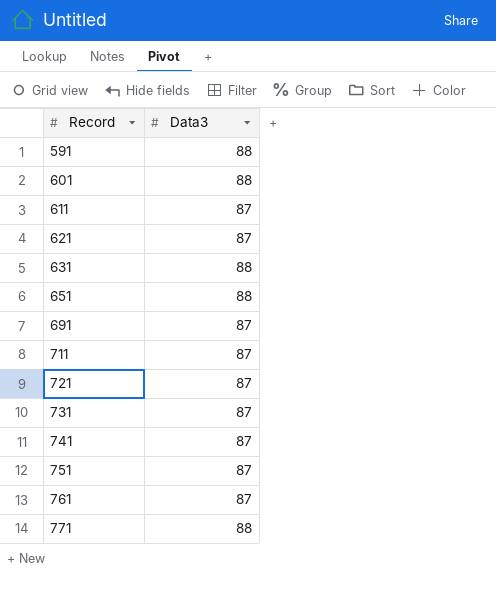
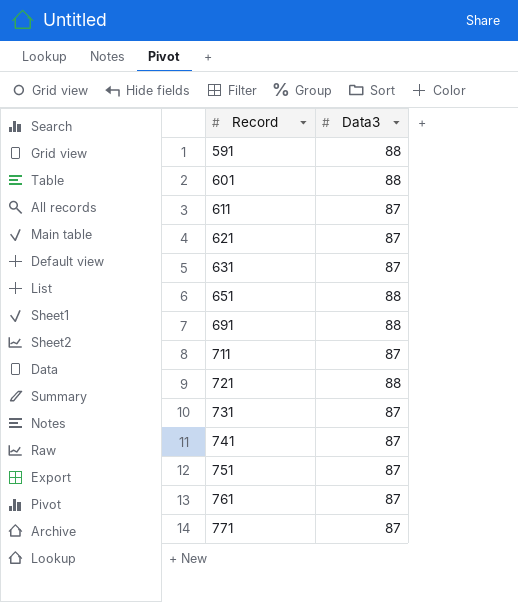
631 | Data3: 88 -> 87
691 | Data3: 87 -> 88
721 | Data3: 87 -> 88
771 | Data3: 88 -> 87

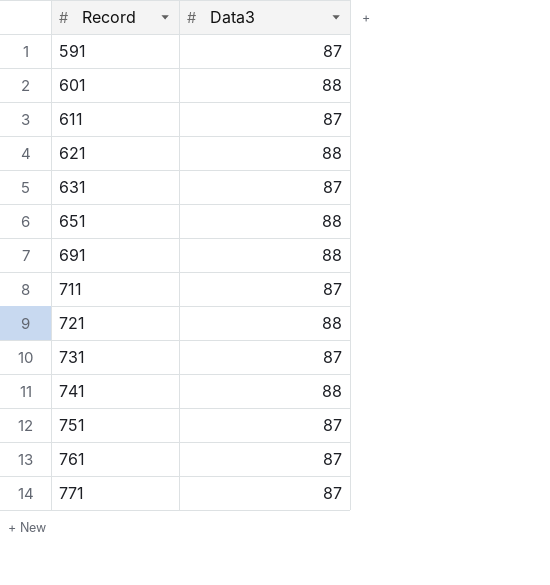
591 | Data3: 88 -> 87
621 | Data3: 87 -> 88
741 | Data3: 87 -> 88

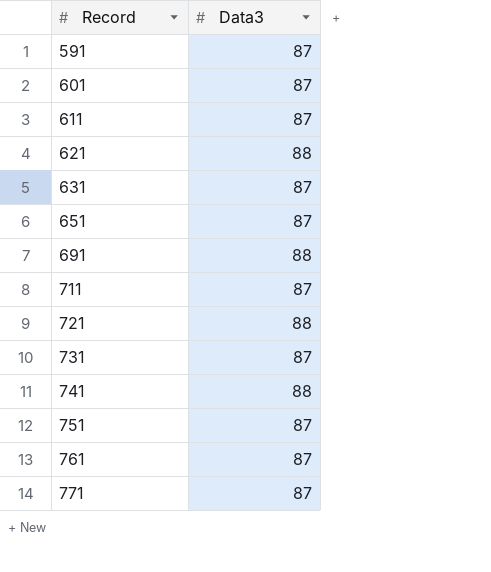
601 | Data3: 88 -> 87
651 | Data3: 88 -> 87

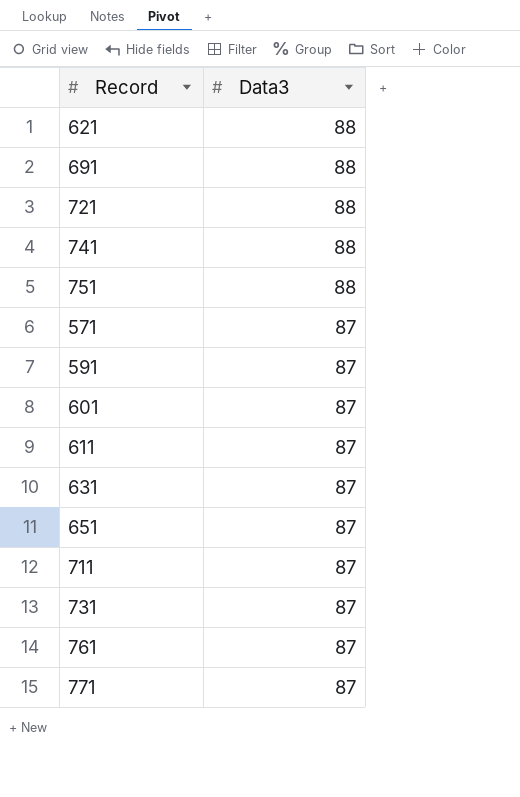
row order: Record ascending -> Data3 descending
751 | Data3: 87 -> 88
row 571: none -> 87

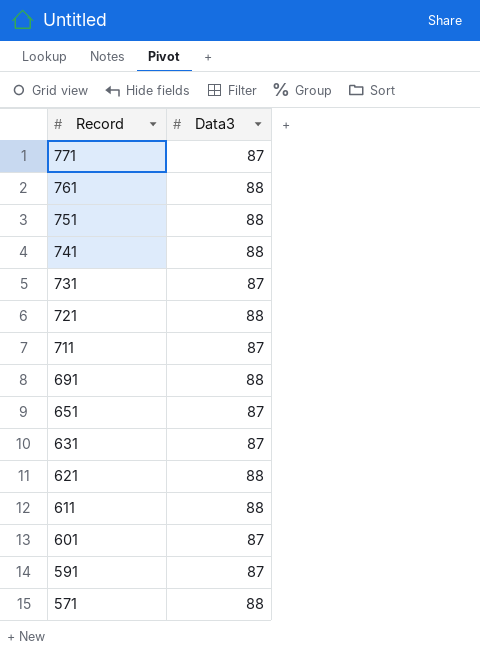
row order: Data3 descending -> Record descending
761 | Data3: 87 -> 88
611 | Data3: 87 -> 88
571 | Data3: 87 -> 88

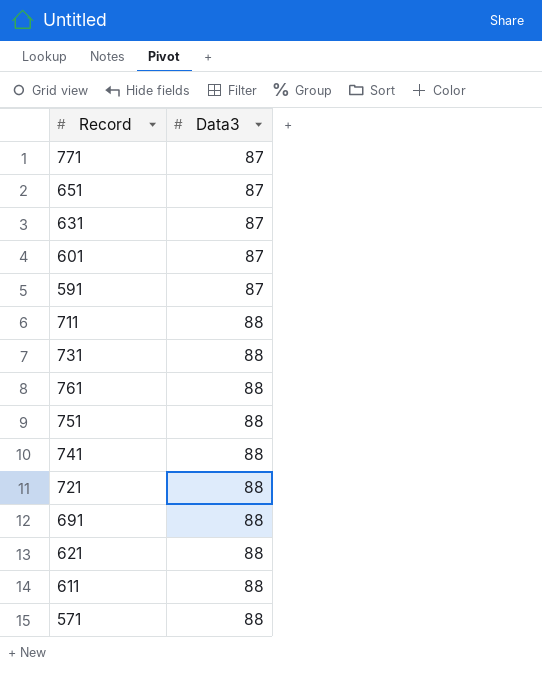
row order: Record descending -> Data3 ascending
711 | Data3: 87 -> 88
731 | Data3: 87 -> 88

